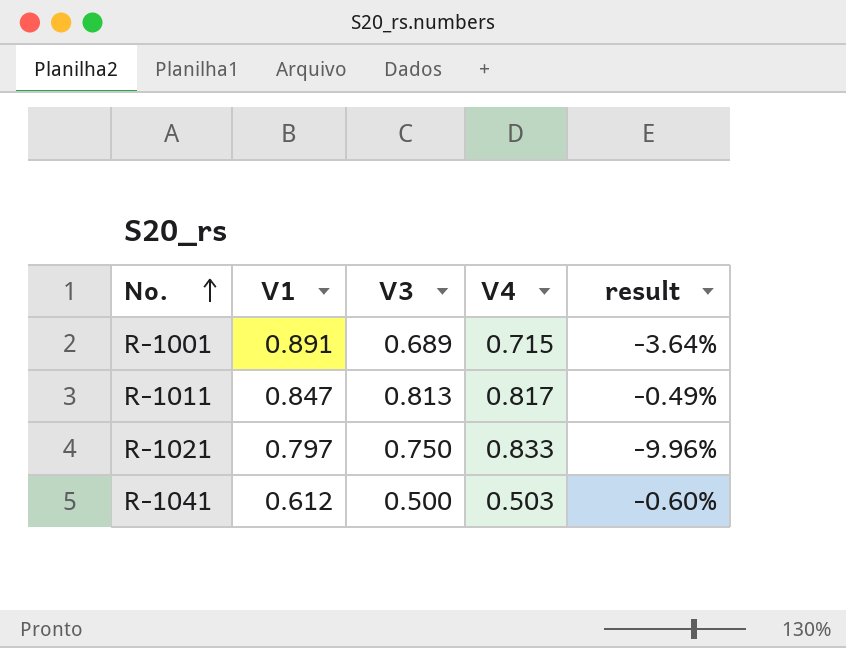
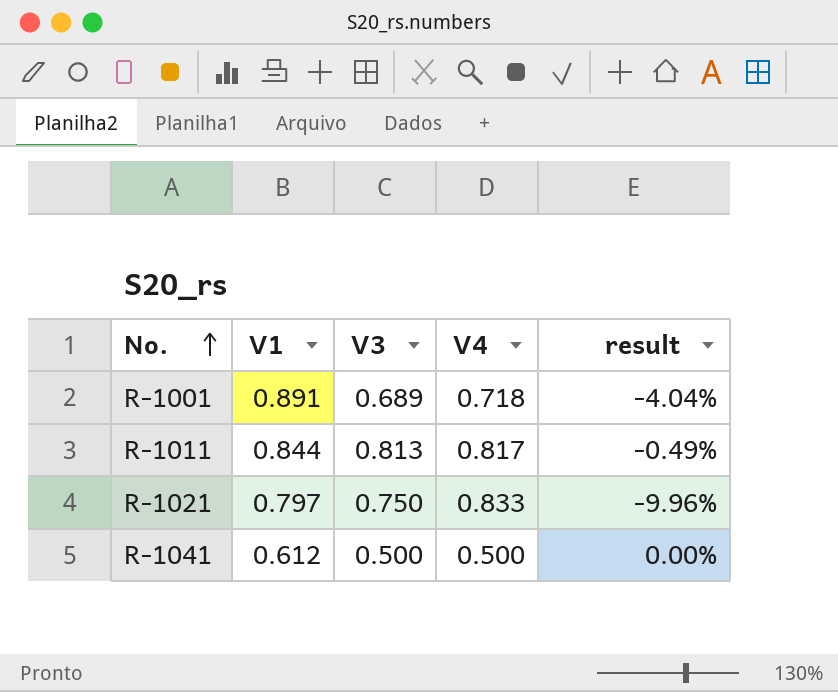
R-1001 | V4: 0.715 -> 0.718
R-1001 | result: -3.64% -> -4.04%
R-1011 | V1: 0.847 -> 0.844
R-1041 | V4: 0.503 -> 0.500
R-1041 | result: -0.60% -> 0.00%

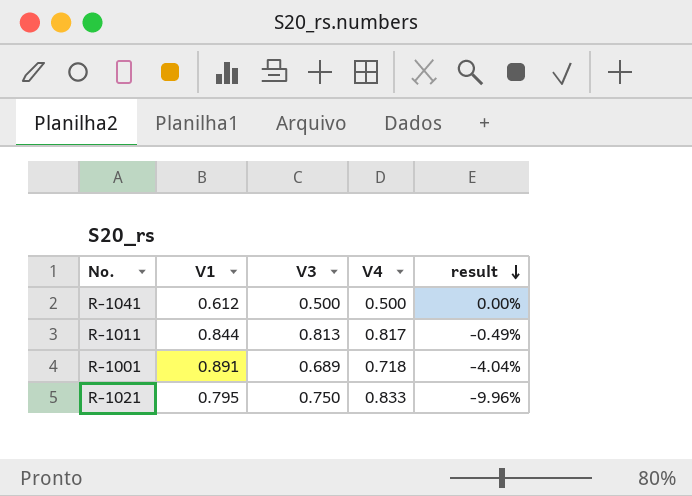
row order: No. ascending -> result descending
R-1021 | V1: 0.797 -> 0.795

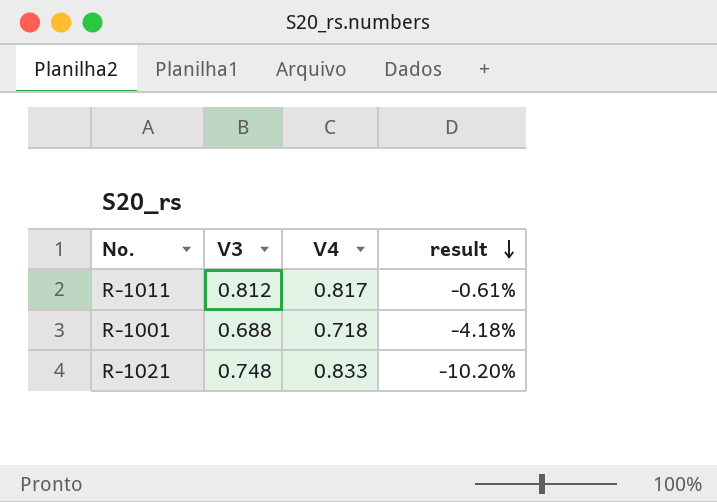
column V1 | position: 2 -> none
row R-1041: 0.612 | 0.500 | 0.500 | 0.00% -> none
R-1011 | V3: 0.813 -> 0.812
R-1011 | result: -0.49% -> -0.61%
R-1001 | V3: 0.689 -> 0.688
R-1001 | result: -4.04% -> -4.18%
R-1021 | V3: 0.750 -> 0.748
R-1021 | result: -9.96% -> -10.20%

